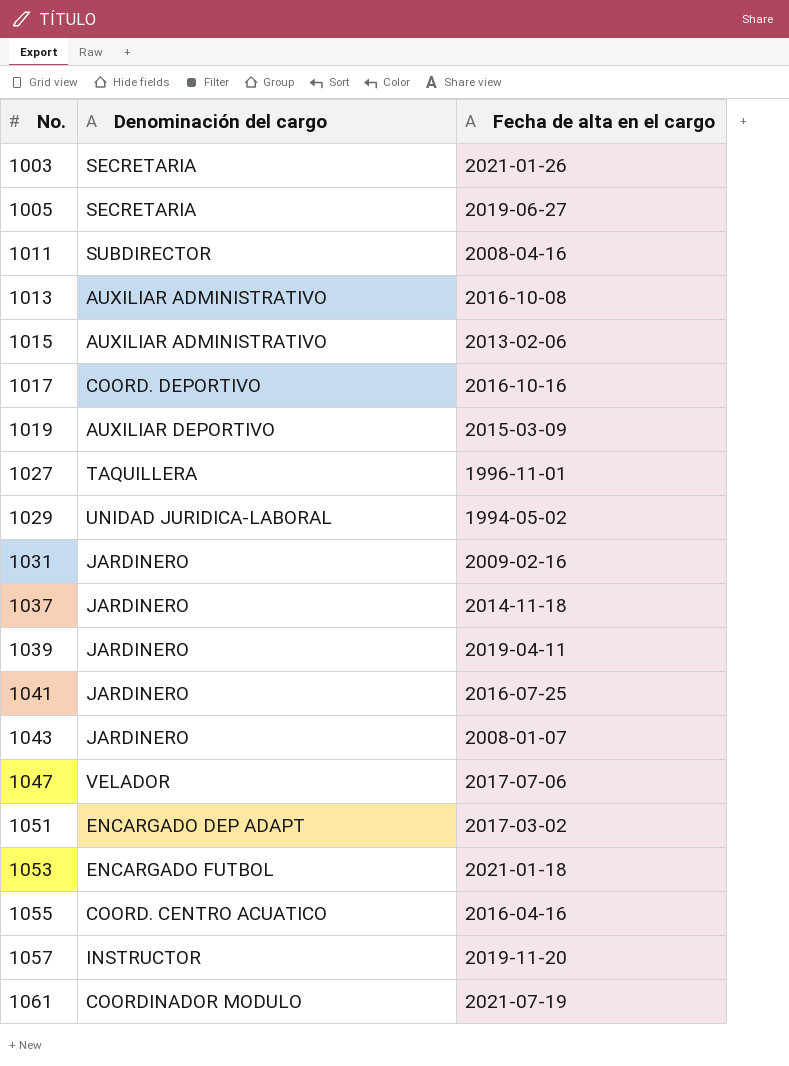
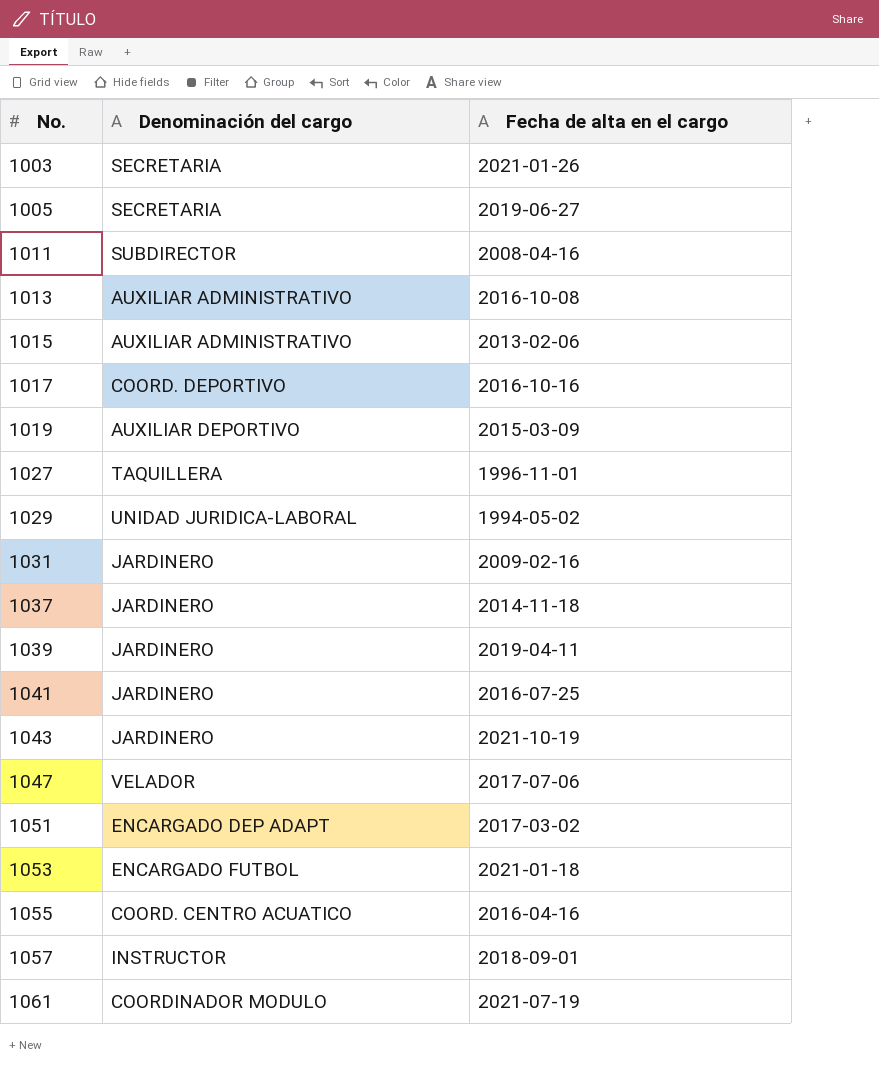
1043 | Fecha de alta en el cargo: 2008-01-07 -> 2021-10-19
1057 | Fecha de alta en el cargo: 2019-11-20 -> 2018-09-01

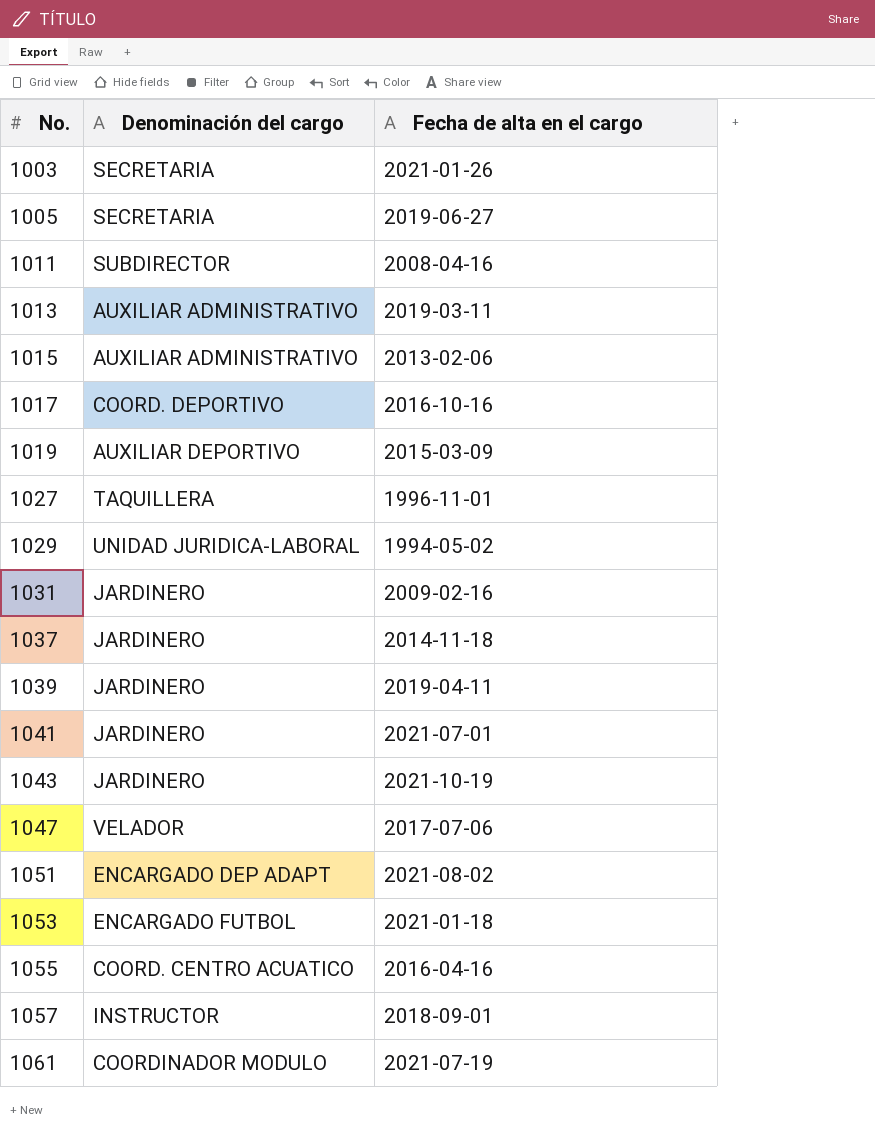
1013 | Fecha de alta en el cargo: 2016-10-08 -> 2019-03-11
1041 | Fecha de alta en el cargo: 2016-07-25 -> 2021-07-01
1051 | Fecha de alta en el cargo: 2017-03-02 -> 2021-08-02

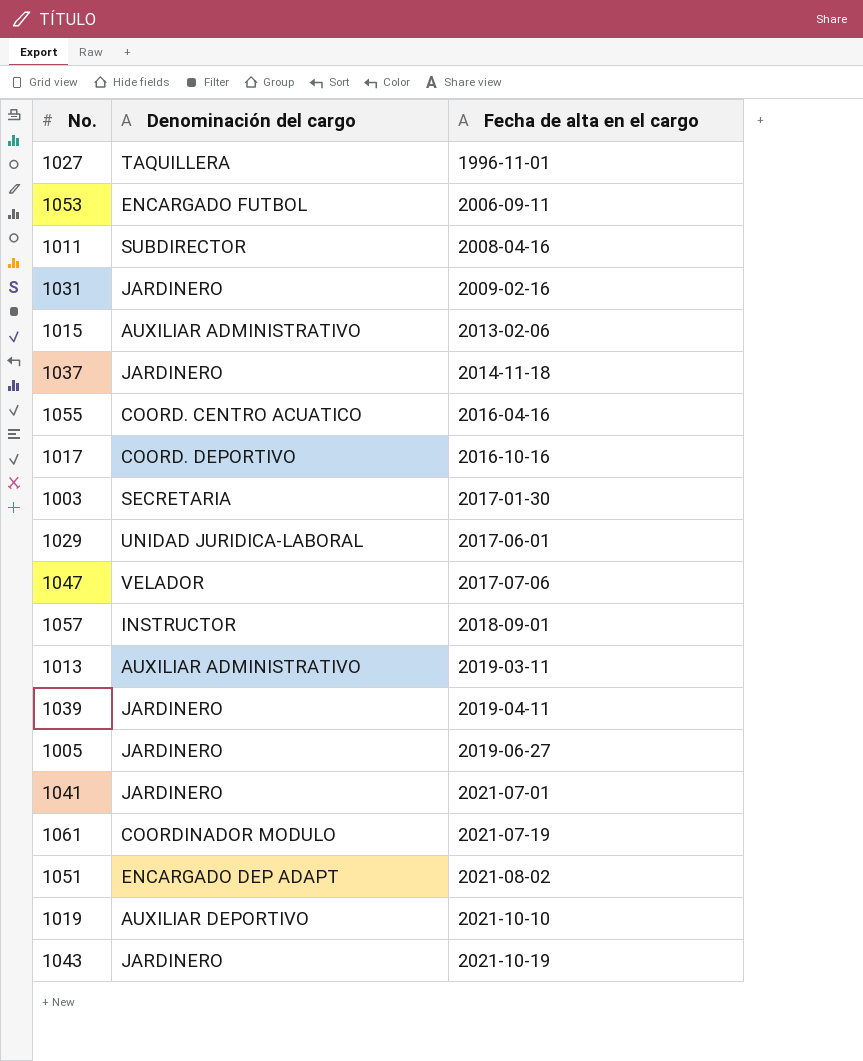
row order: No. ascending -> Fecha de alta en el cargo ascending
1053 | Fecha de alta en el cargo: 2021-01-18 -> 2006-09-11
1003 | Fecha de alta en el cargo: 2021-01-26 -> 2017-01-30
1029 | Fecha de alta en el cargo: 1994-05-02 -> 2017-06-01
1005 | Denominación del cargo: SECRETARIA -> JARDINERO
1019 | Fecha de alta en el cargo: 2015-03-09 -> 2021-10-10

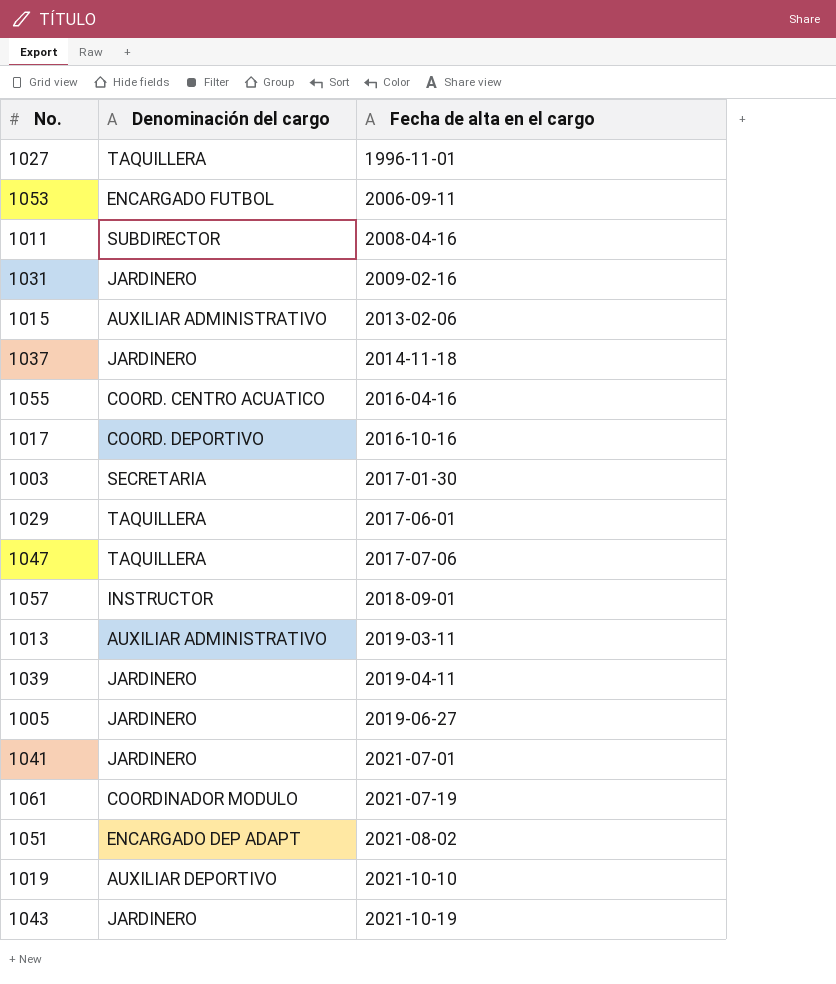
1029 | Denominación del cargo: UNIDAD JURIDICA-LABORAL -> TAQUILLERA
1047 | Denominación del cargo: VELADOR -> TAQUILLERA

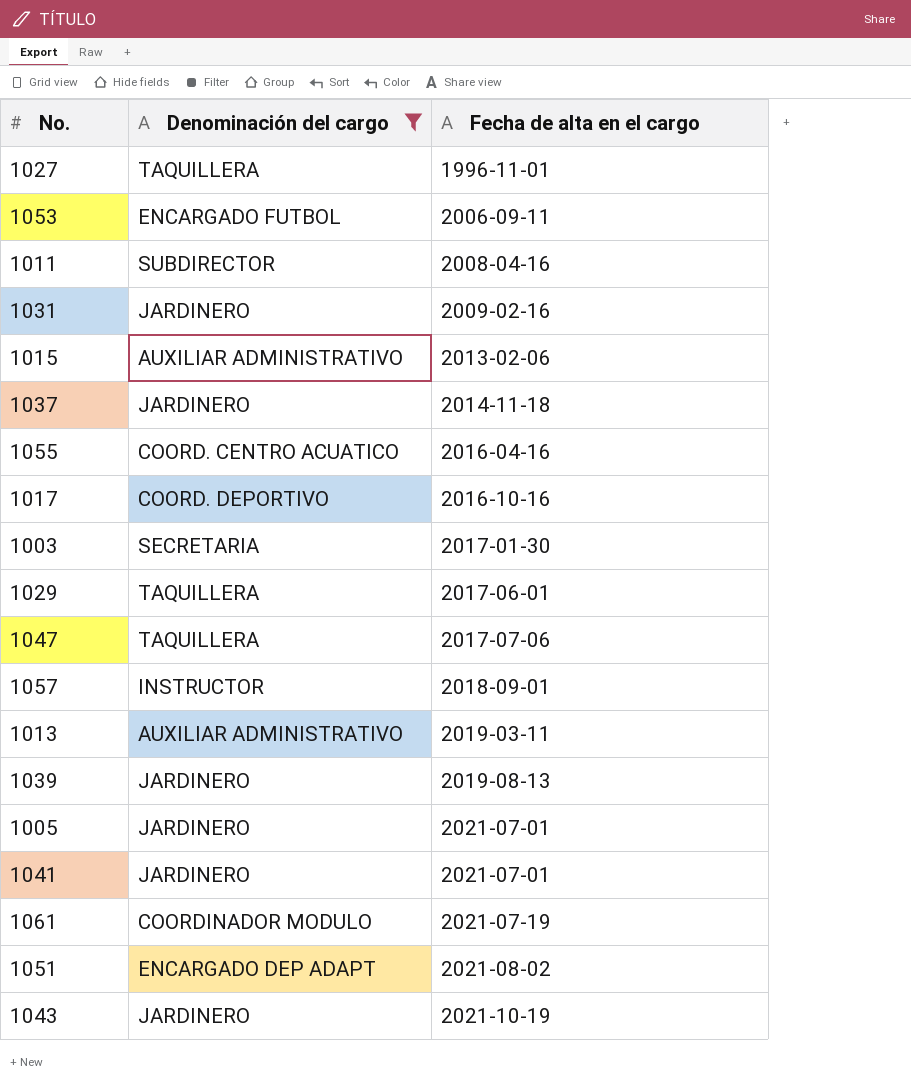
filter: none -> Denominación del cargo != AUXILIAR DEPORTIVO
1039 | Fecha de alta en el cargo: 2019-04-11 -> 2019-08-13
1005 | Fecha de alta en el cargo: 2019-06-27 -> 2021-07-01

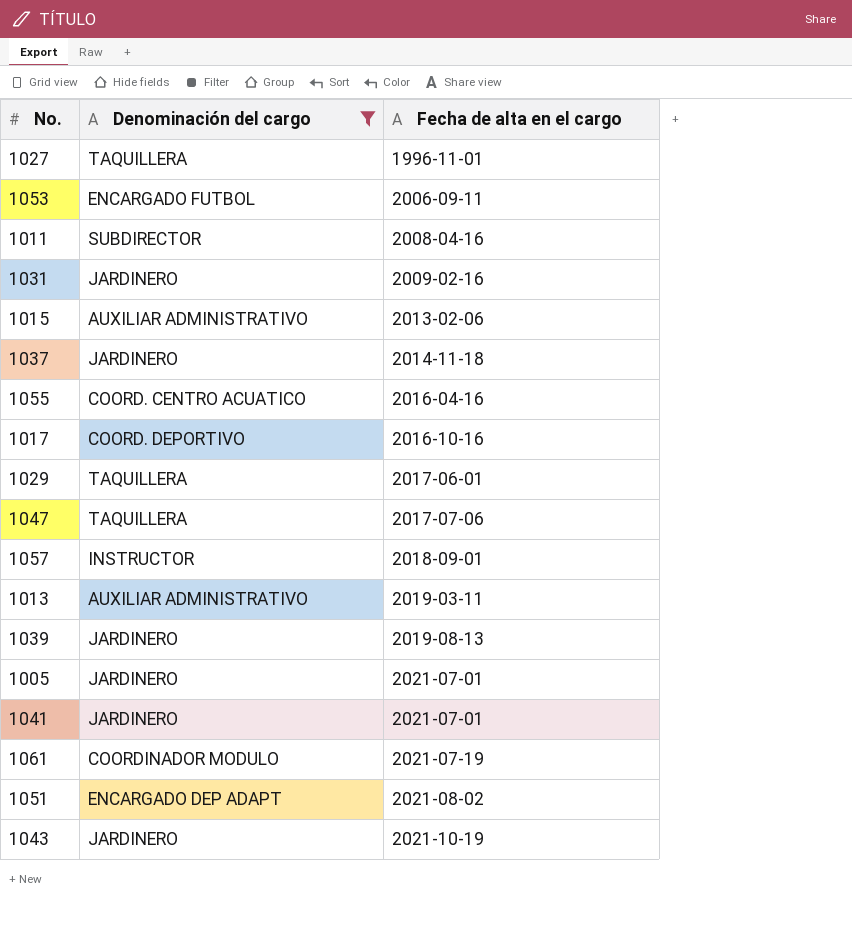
row 1003: SECRETARIA | 2017-01-30 -> none

